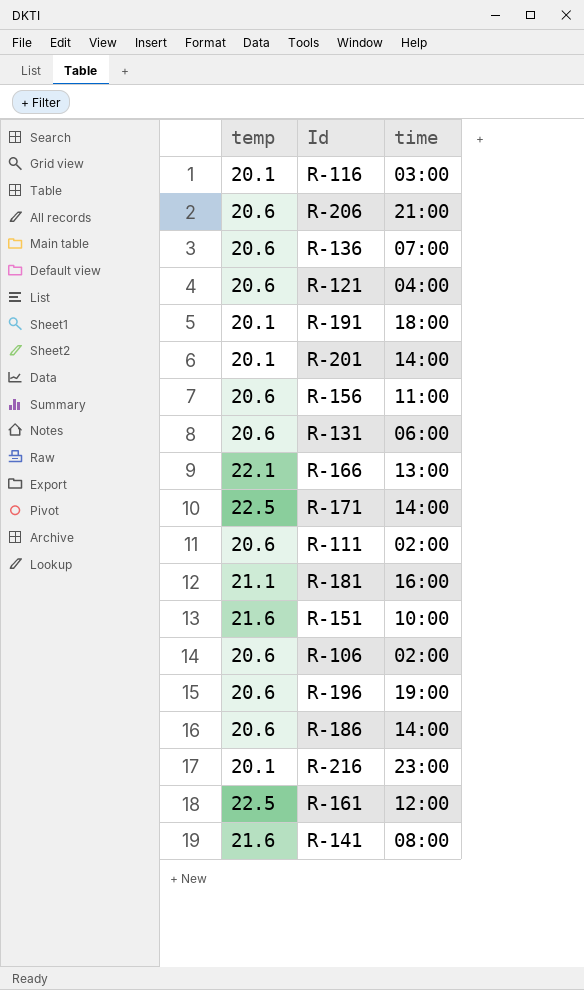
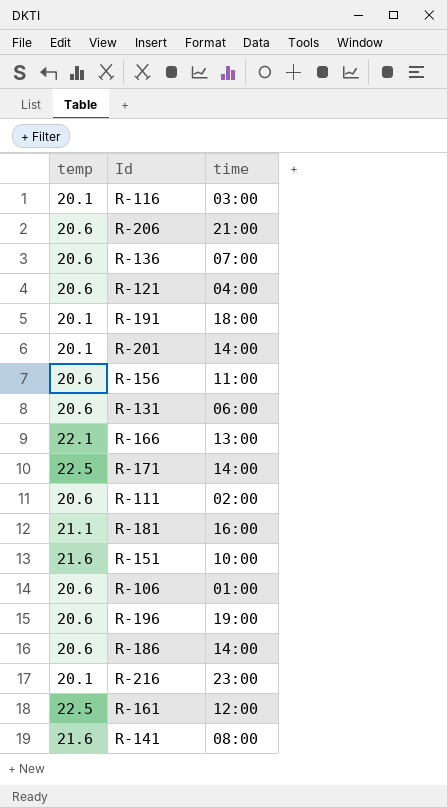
R-106 | time: 02:00 -> 01:00

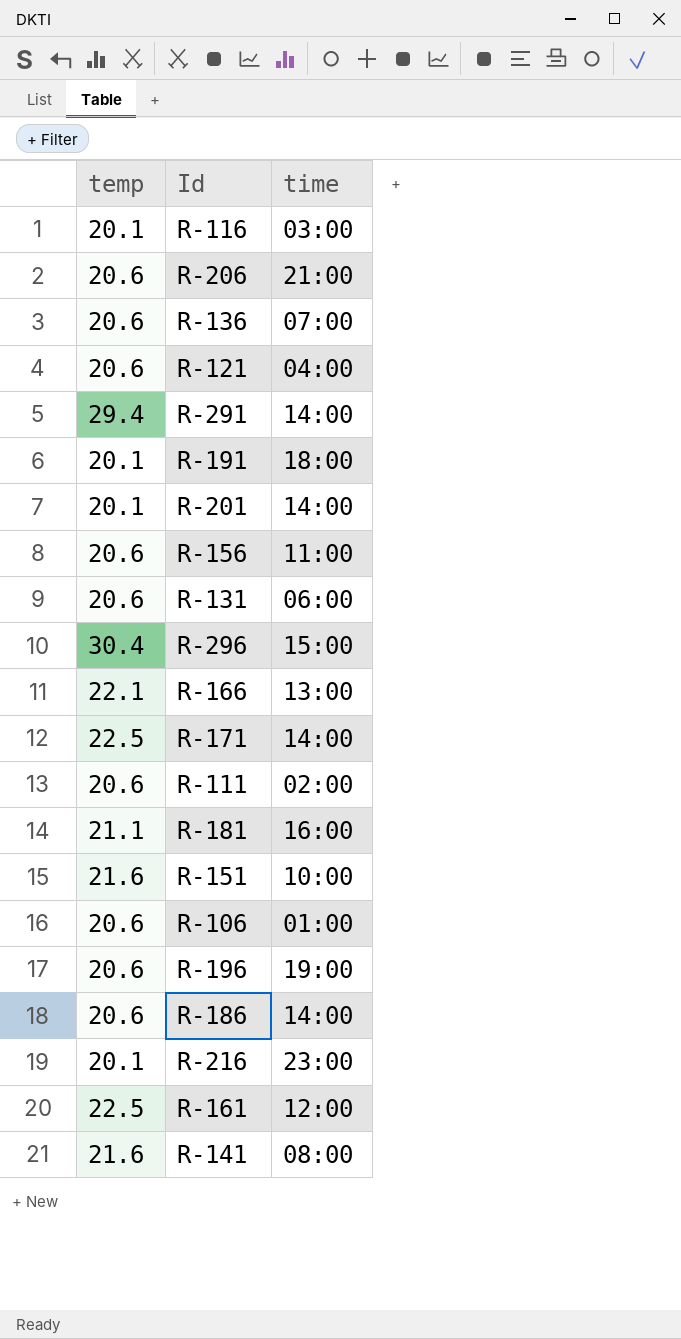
row R-291: none -> 29.4 | 14:00
row R-296: none -> 30.4 | 15:00

